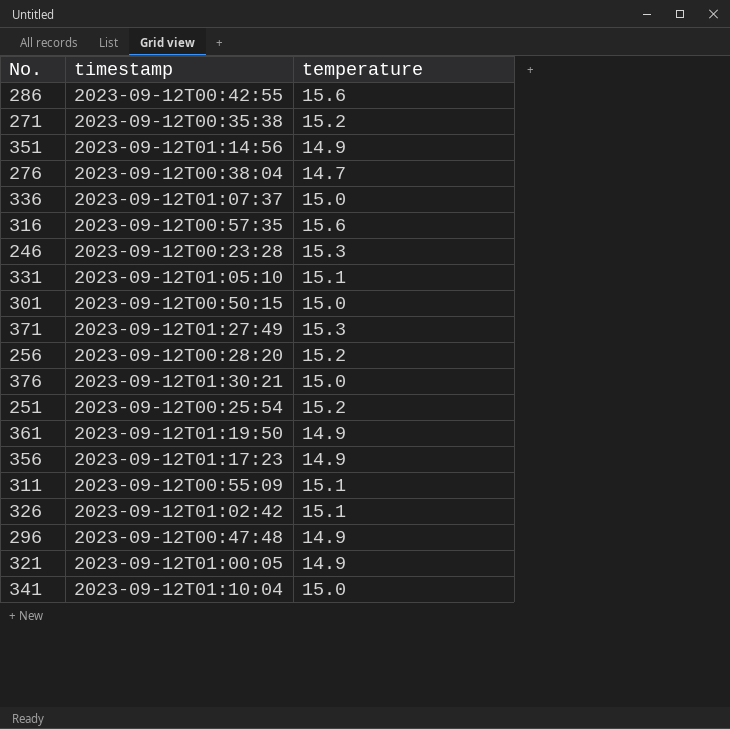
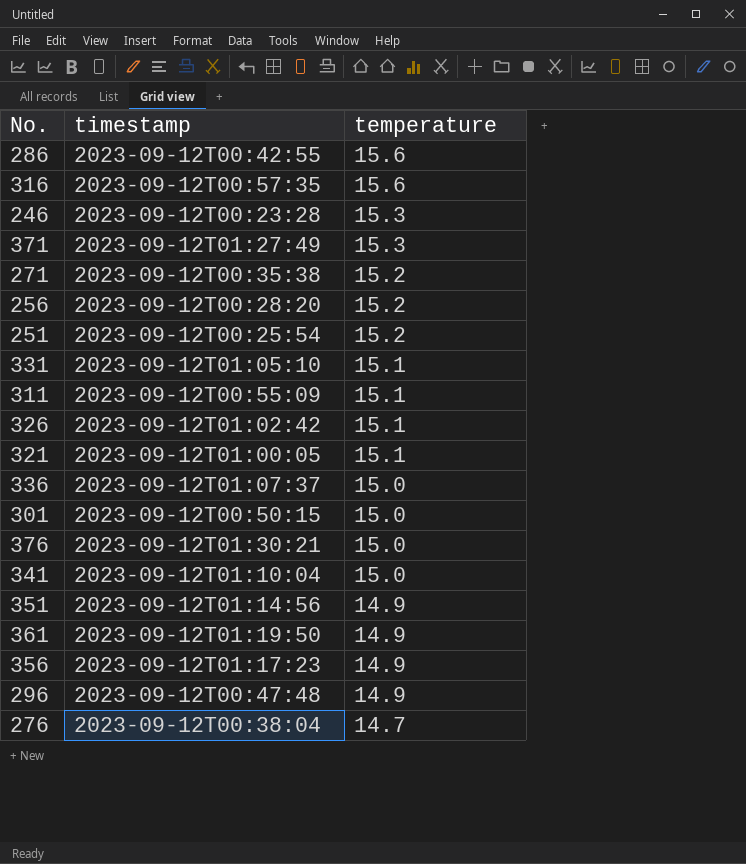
row order: none -> temperature descending
321 | temperature: 14.9 -> 15.1

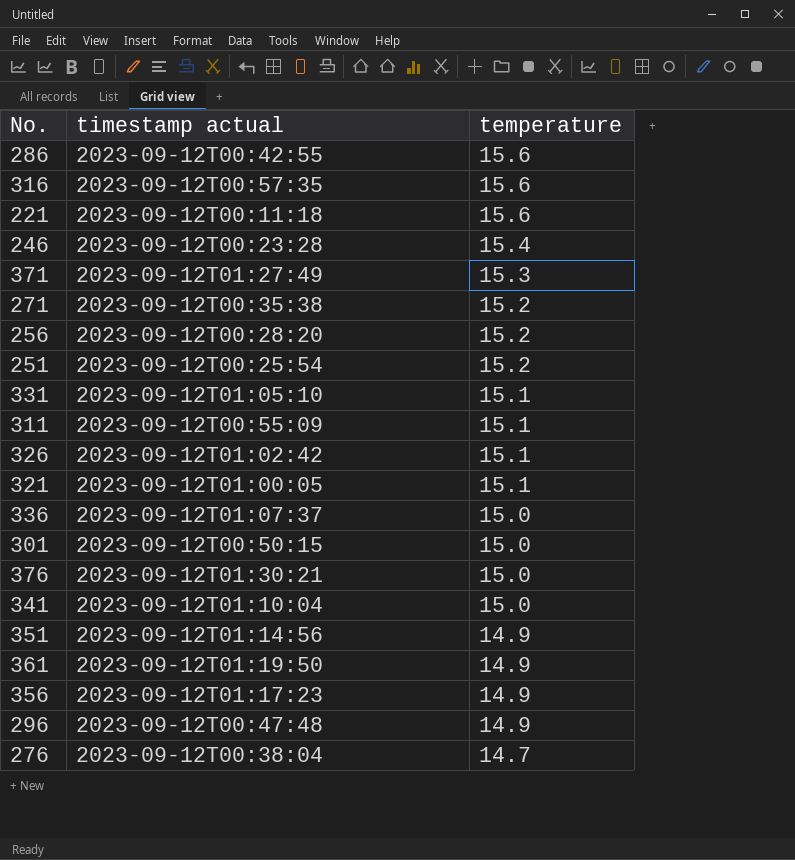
column name: timestamp -> timestamp actual
row 221: none -> 2023-09-12T00:11:18 | 15.6
246 | temperature: 15.3 -> 15.4

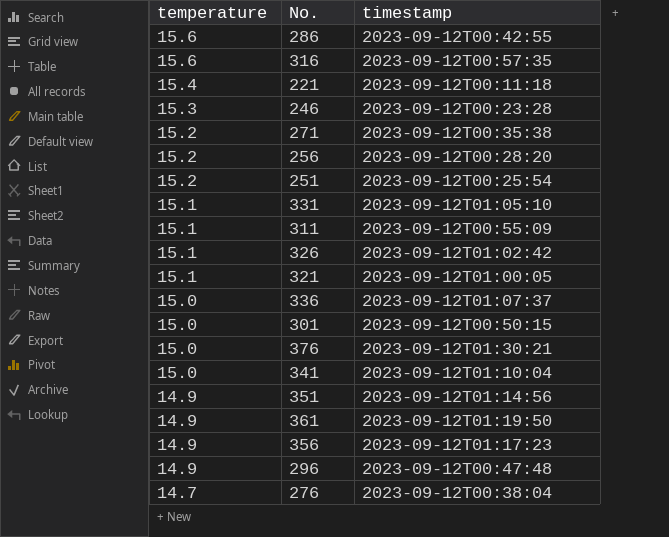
column temperature | position: 3 -> 1
column name: timestamp actual -> timestamp
row 371: 2023-09-12T01:27:49 | 15.3 -> none
221 | temperature: 15.6 -> 15.4
246 | temperature: 15.4 -> 15.3

